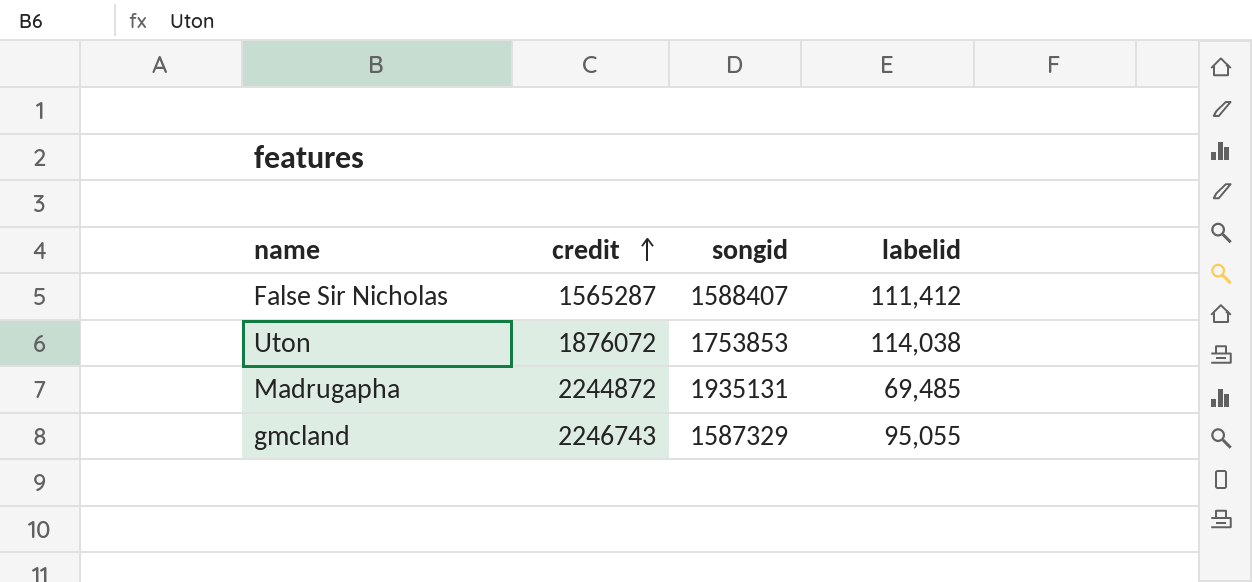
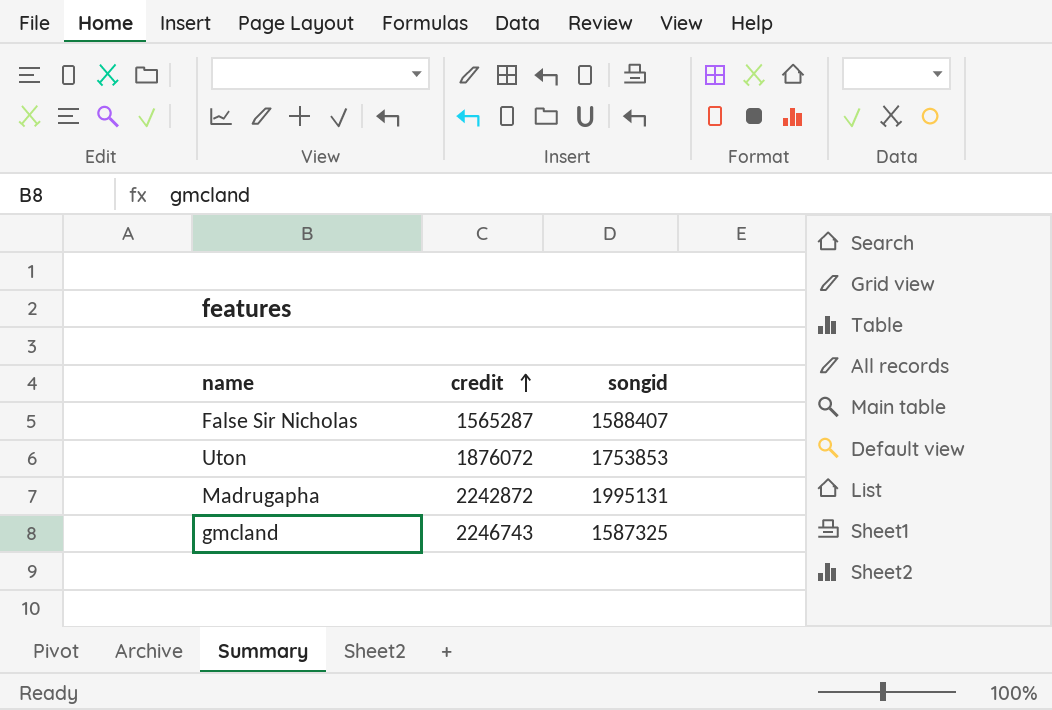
column labelid | position: 4 -> none
Madrugapha | credit: 2244872 -> 2242872
Madrugapha | songid: 1935131 -> 1995131
gmcland | songid: 1587329 -> 1587325

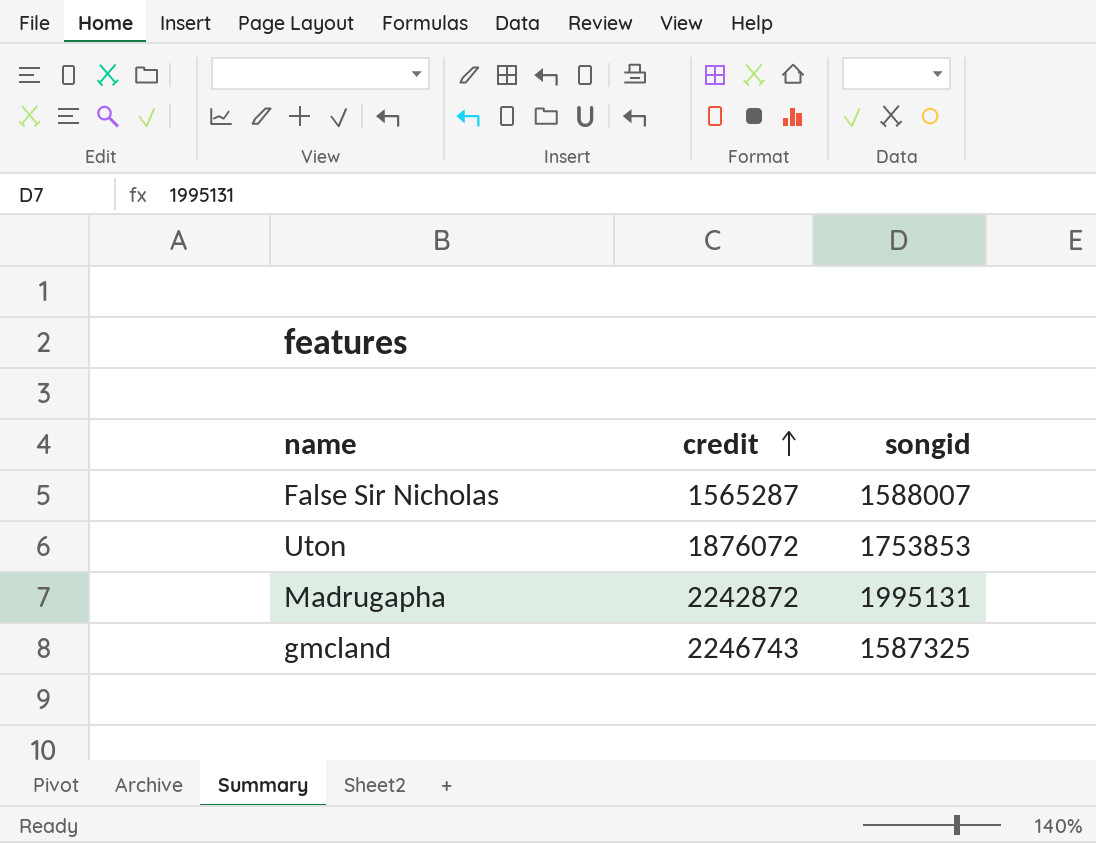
False Sir Nicholas | songid: 1588407 -> 1588007

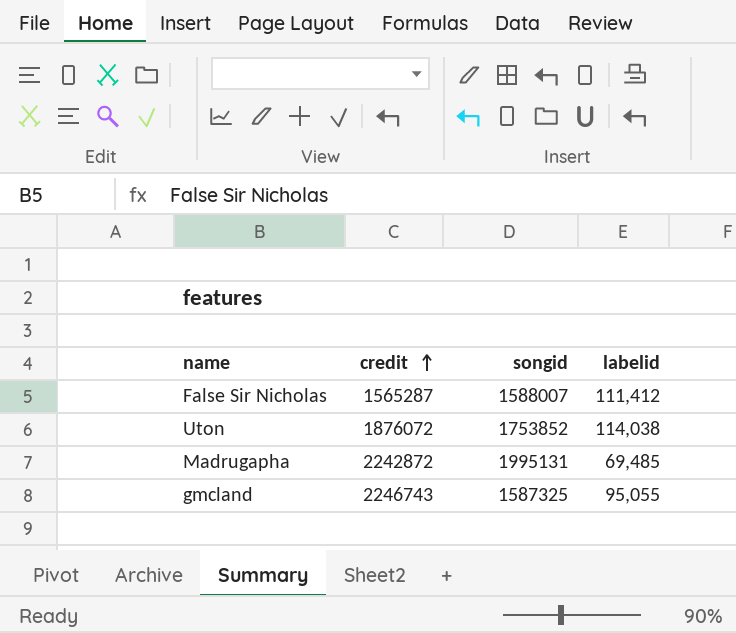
column labelid | position: none -> 4
Uton | songid: 1753853 -> 1753852

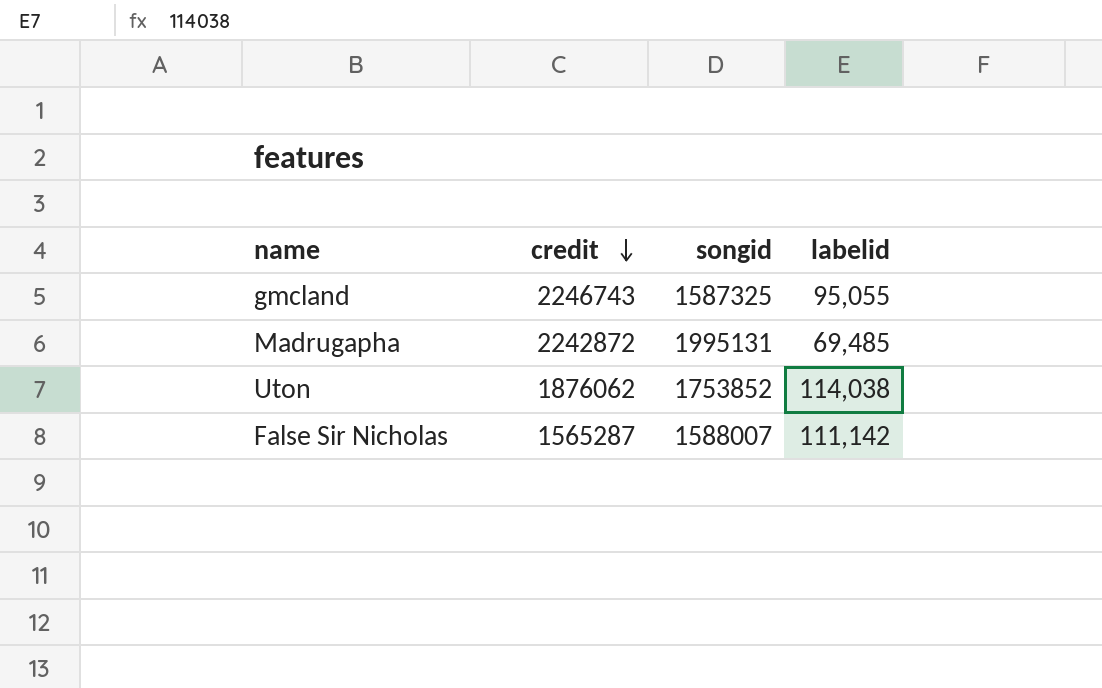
row order: credit ascending -> credit descending
Uton | credit: 1876072 -> 1876062
False Sir Nicholas | labelid: 111,412 -> 111,142

